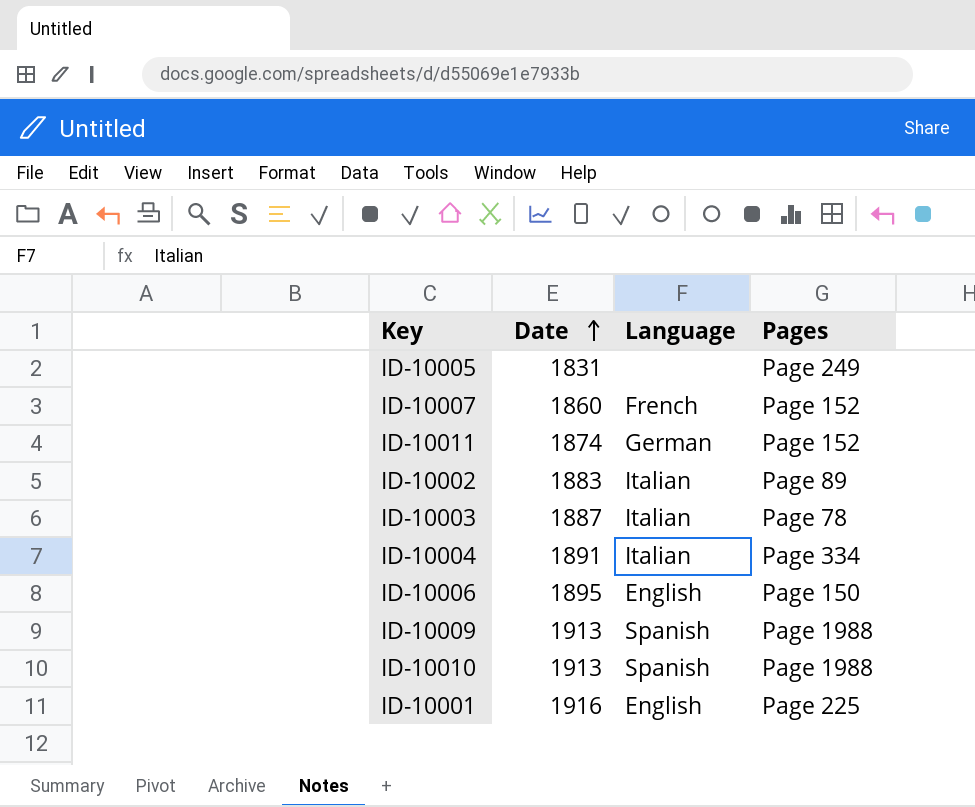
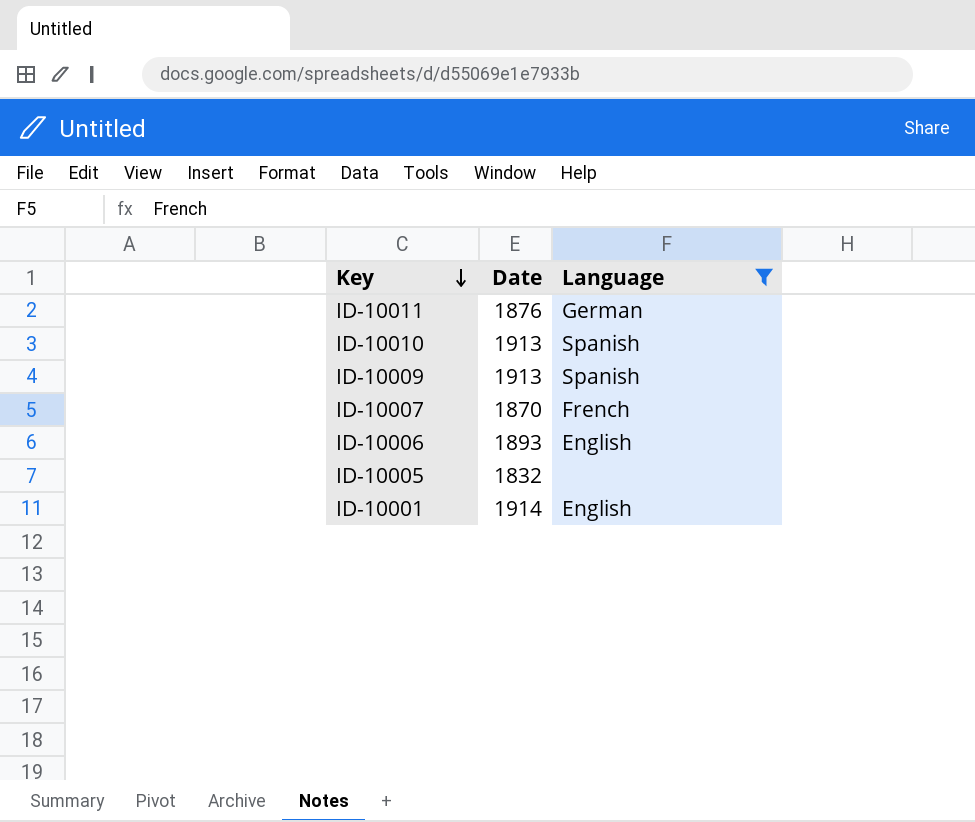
filter: none -> Language != Italian
row order: Date ascending -> Key descending
column Pages | position: 4 -> none
ID-10011 | Date: 1874 -> 1876
ID-10007 | Date: 1860 -> 1870
ID-10006 | Date: 1895 -> 1893
ID-10005 | Date: 1831 -> 1832
ID-10001 | Date: 1916 -> 1914

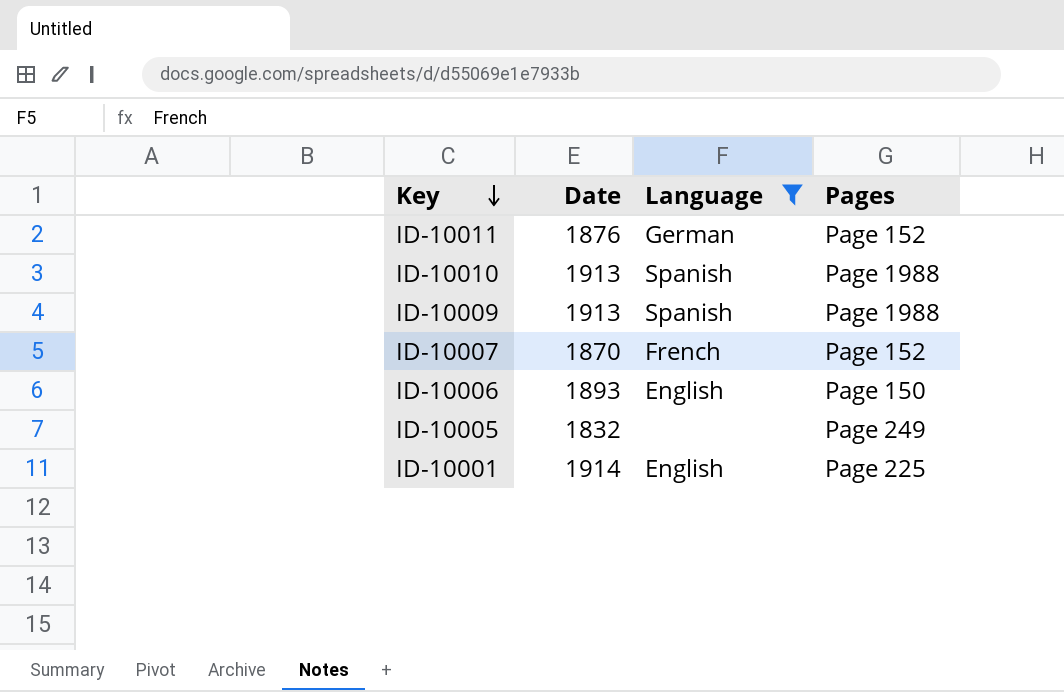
column Pages | position: none -> 4

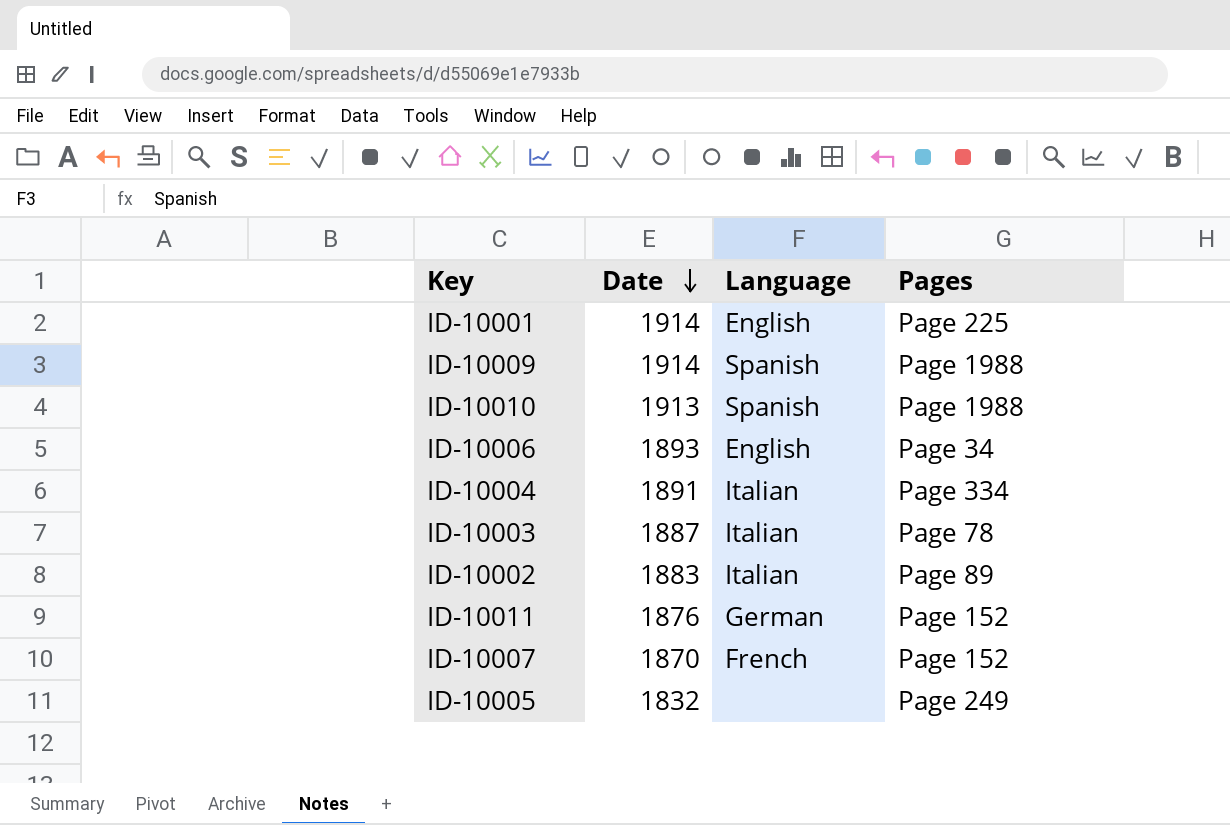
filter: Language != Italian -> none
row order: Key descending -> Date descending
ID-10009 | Date: 1913 -> 1914
ID-10006 | Pages: Page 150 -> Page 34

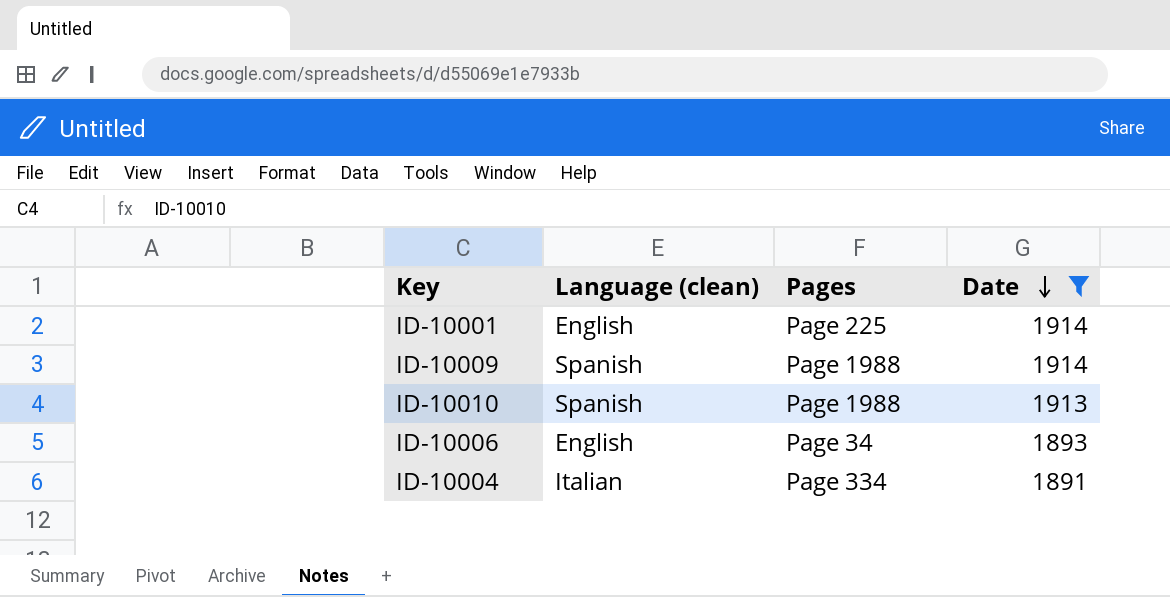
filter: none -> Date >= 1891
column name: Language -> Language (clean)
column Date | position: 2 -> 4

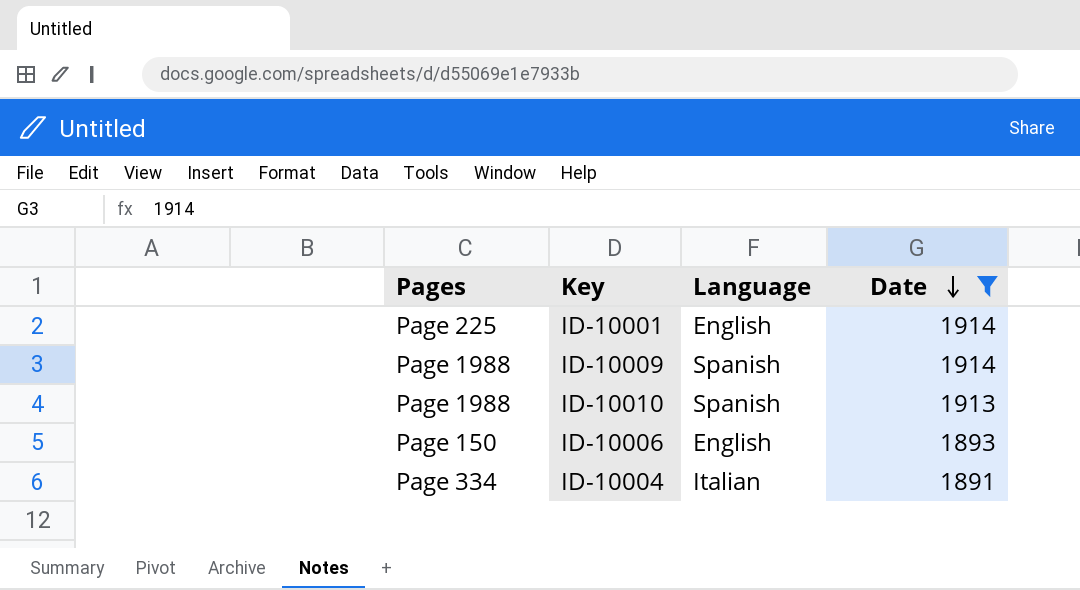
column Pages | position: 3 -> 1
column name: Language (clean) -> Language
ID-10006 | Pages: Page 34 -> Page 150

